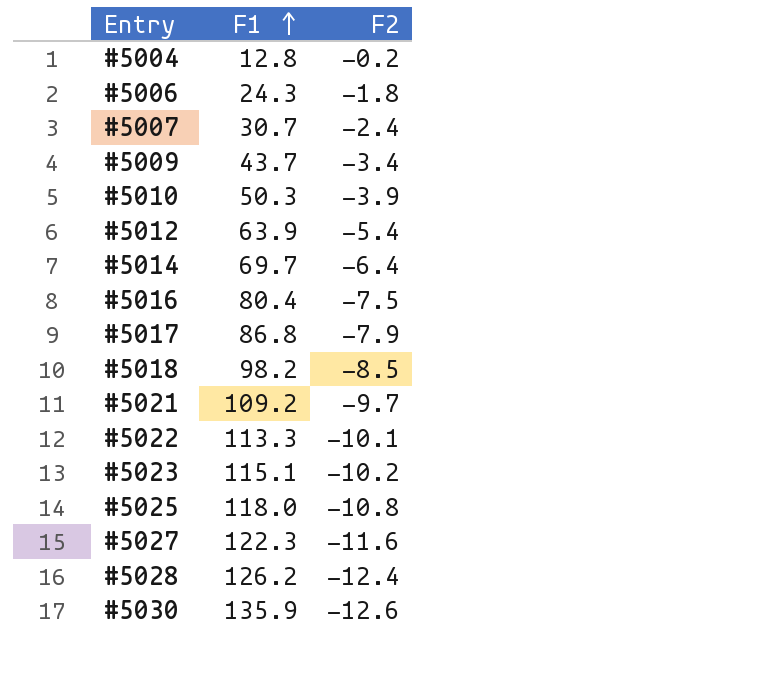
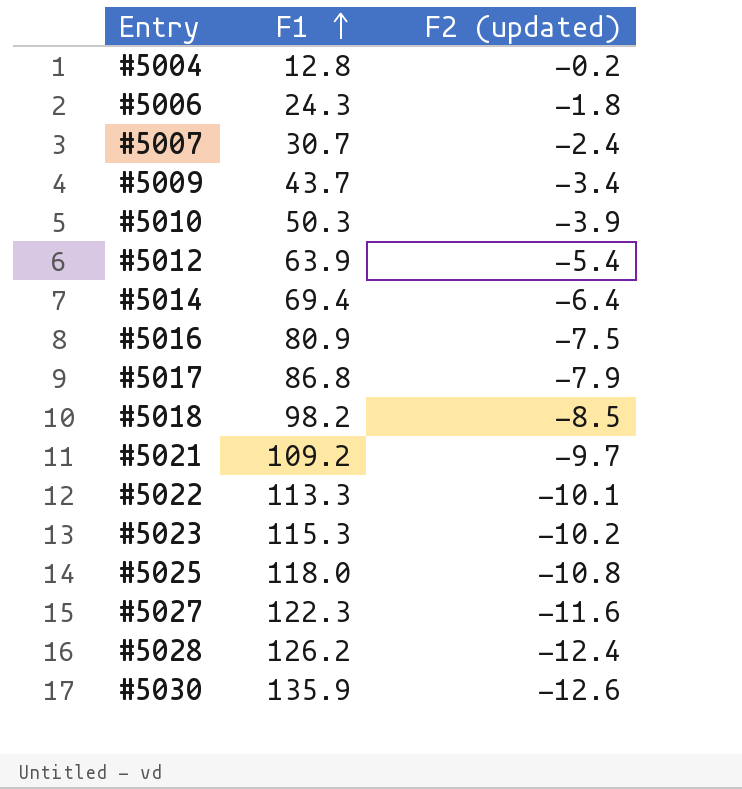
column name: F2 -> F2 (updated)
#5014 | F1: 69.7 -> 69.4
#5016 | F1: 80.4 -> 80.9
#5023 | F1: 115.1 -> 115.3

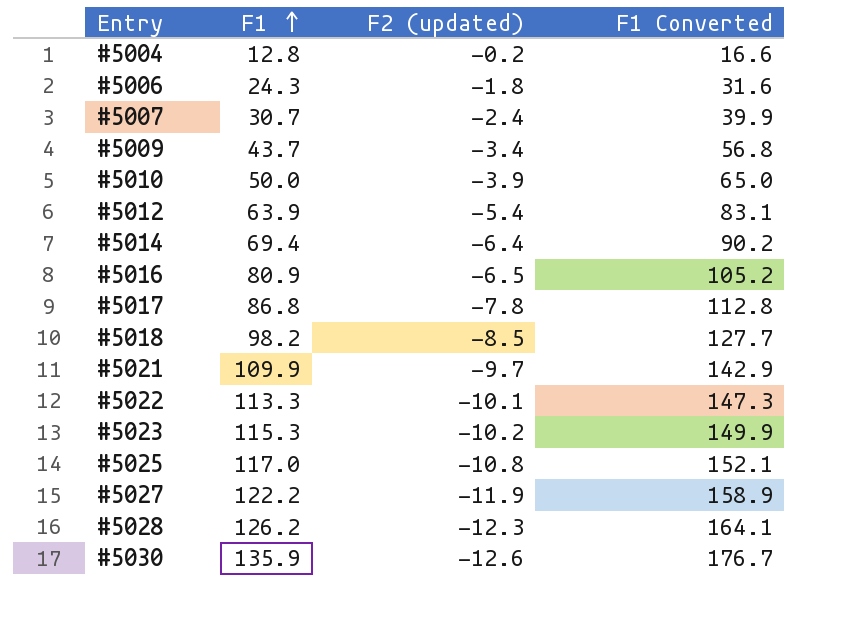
column F1 Converted | formula: none -> [F1] * 1.3
#5010 | F1: 50.3 -> 50.0
#5016 | F2 (updated): -7.5 -> -6.5
#5017 | F2 (updated): -7.9 -> -7.8
#5021 | F1: 109.2 -> 109.9
#5025 | F1: 118.0 -> 117.0
#5027 | F1: 122.3 -> 122.2
#5027 | F2 (updated): -11.6 -> -11.9
#5028 | F2 (updated): -12.4 -> -12.3

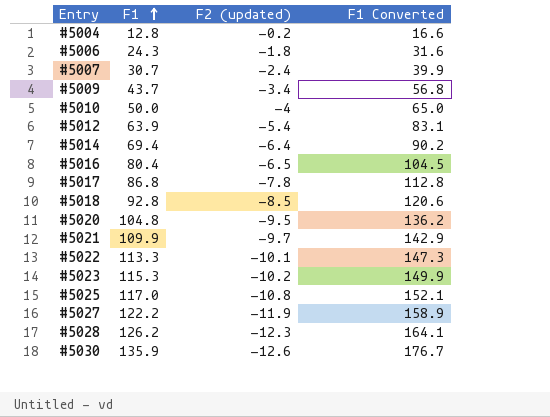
#5010 | F2 (updated): -3.9 -> -4
#5016 | F1: 80.9 -> 80.4
#5016 | F1 Converted: 105.2 -> 104.5
#5018 | F1: 98.2 -> 92.8
#5018 | F1 Converted: 127.7 -> 120.6
row #5020: none -> 104.8 | -9.5 | 136.2

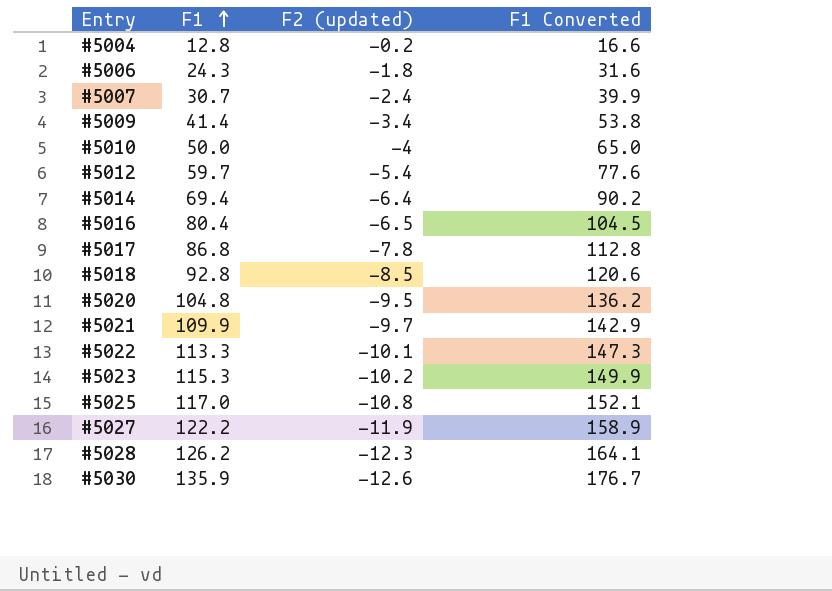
#5009 | F1: 43.7 -> 41.4
#5009 | F1 Converted: 56.8 -> 53.8
#5012 | F1: 63.9 -> 59.7
#5012 | F1 Converted: 83.1 -> 77.6

